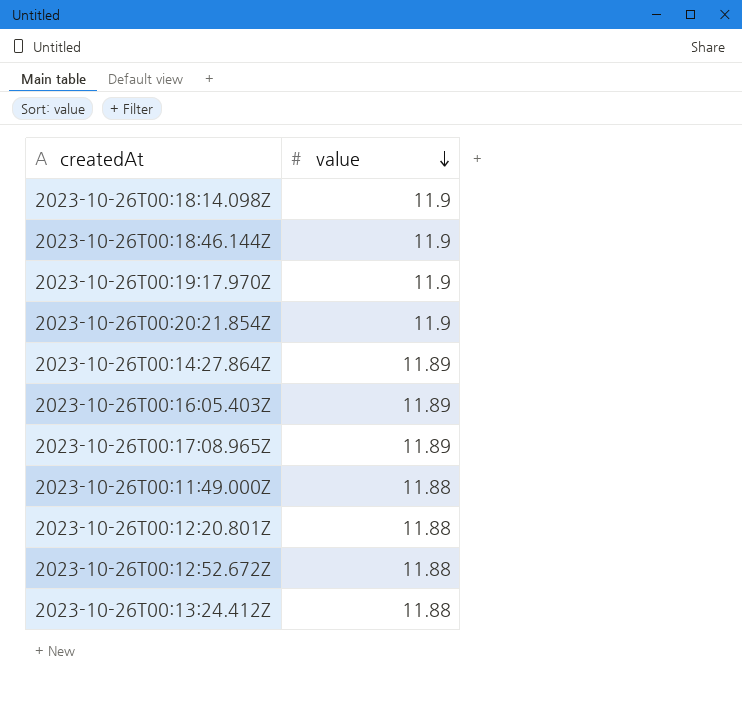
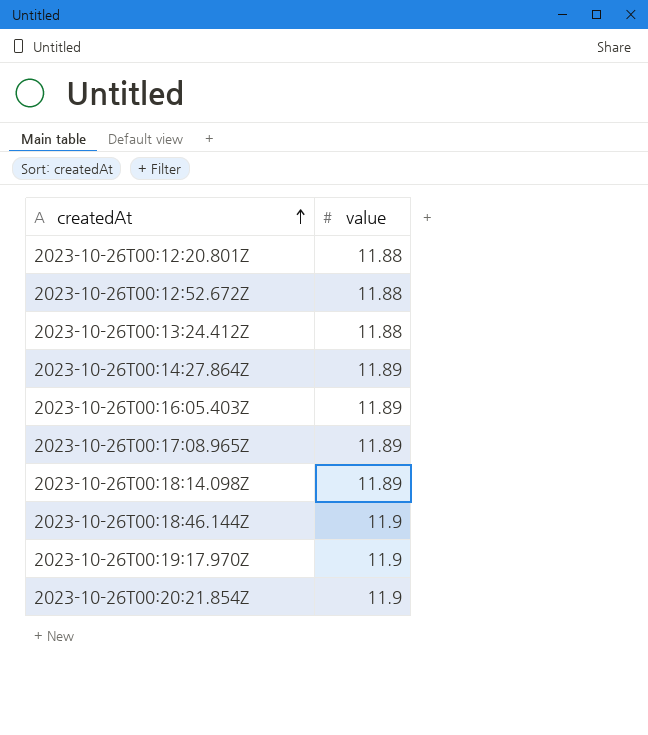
row order: value descending -> createdAt ascending
row 2023-10-26T00:11:49.000Z: 11.88 -> none
2023-10-26T00:18:14.098Z | value: 11.9 -> 11.89

